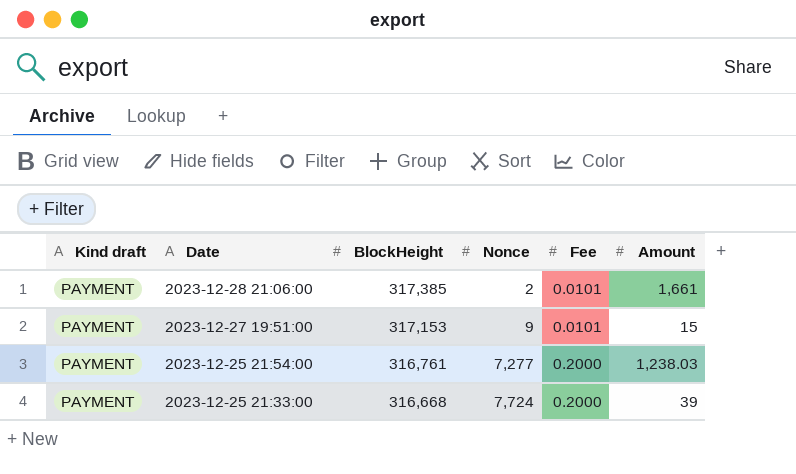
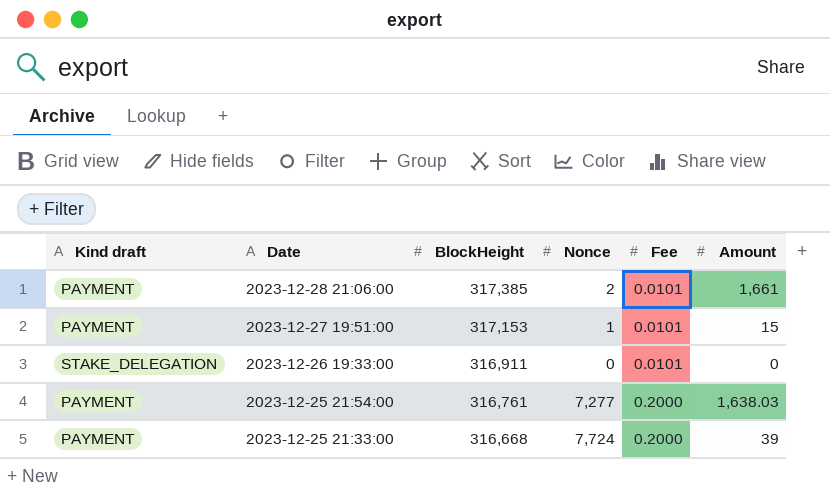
2023-12-27 19:51:00 | Nonce: 9 -> 1
row 2023-12-26 19:33:00: none -> STAKE_DELEGATION | 316,911 | 0 | 0.0101 | 0
2023-12-25 21:54:00 | Amount: 1,238.03 -> 1,638.03

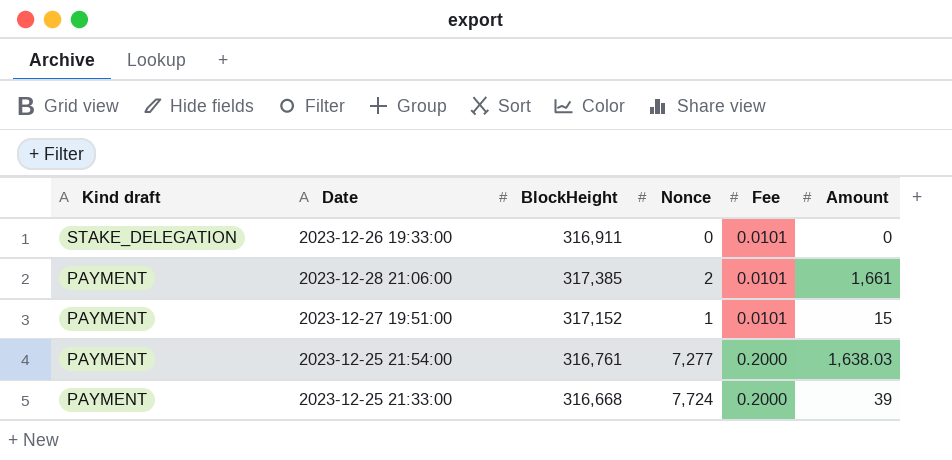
row order: Date descending -> Kind draft descending
2023-12-27 19:51:00 | BlockHeight: 317,153 -> 317,152

